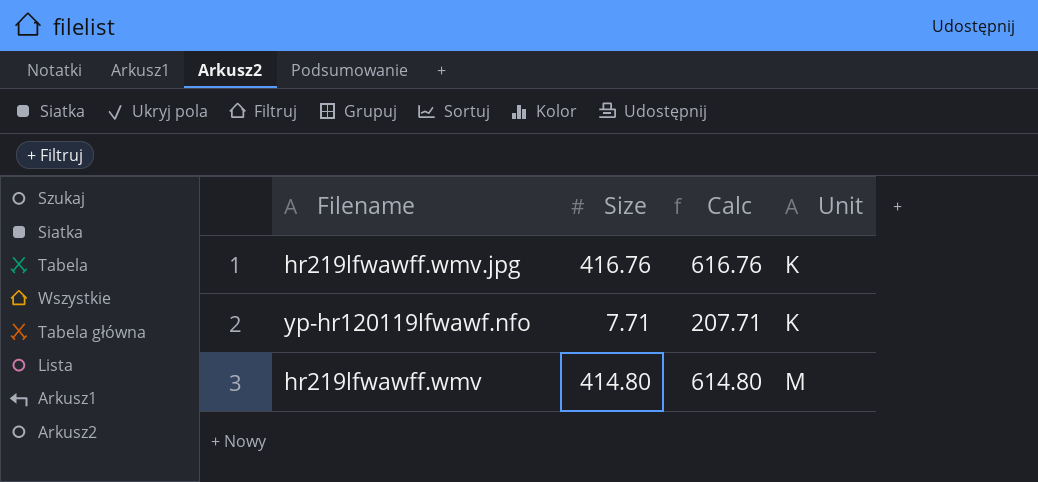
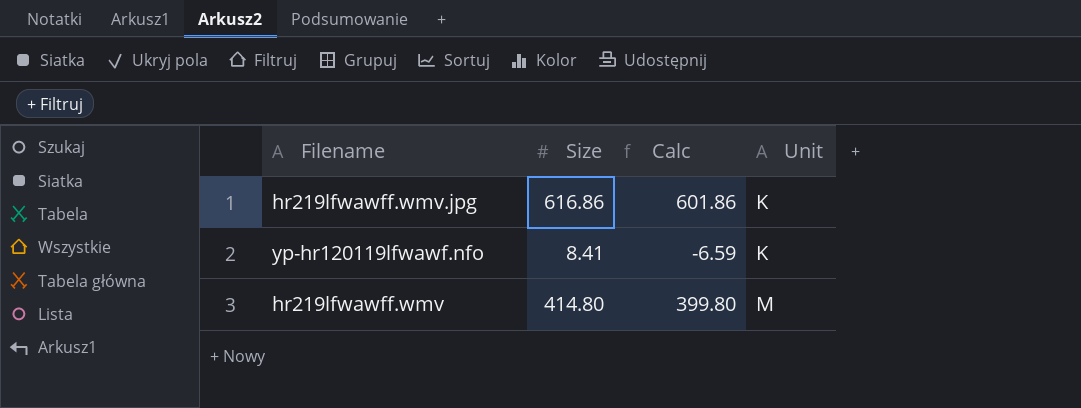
column Calc | formula: [Size] + 200 -> [Size] - 15
hr219lfwawff.wmv.jpg | Size: 416.76 -> 616.86
yp-hr120119lfwawf.nfo | Size: 7.71 -> 8.41

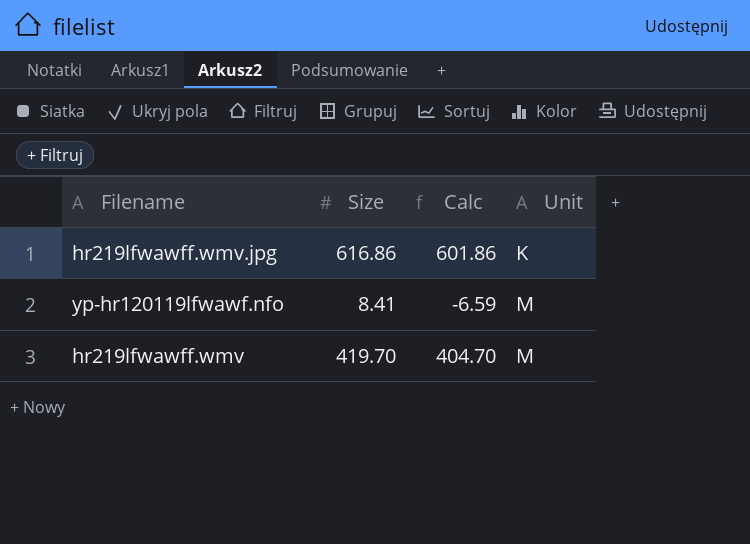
yp-hr120119lfwawf.nfo | Unit: K -> M
hr219lfwawff.wmv | Size: 414.80 -> 419.70
hr219lfwawff.wmv | Calc: 399.80 -> 404.70

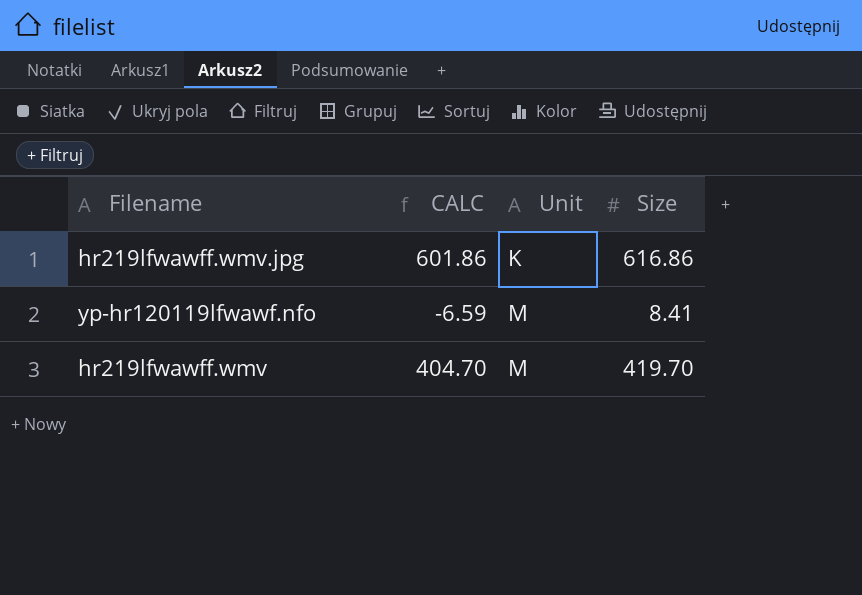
column name: Calc -> CALC
column Size | position: 2 -> 4

